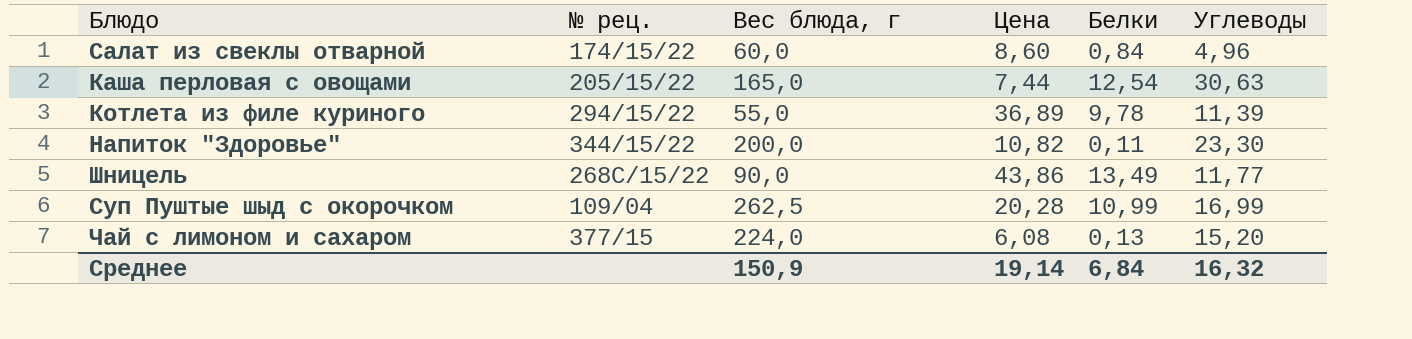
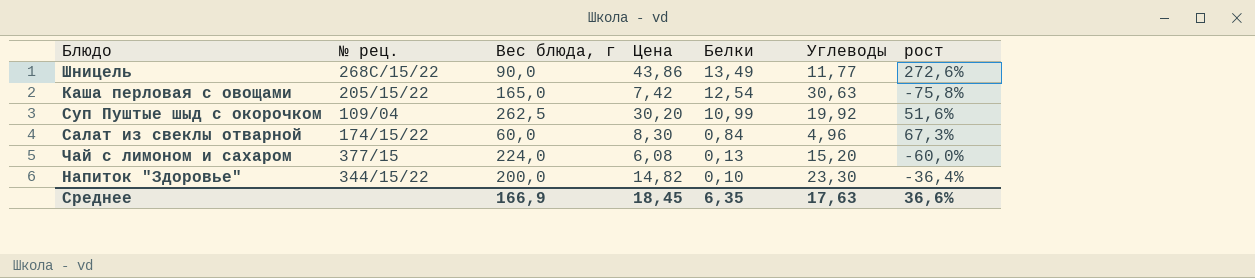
row order: none -> Белки descending
column рост | formula: none -> ([Цена] - [Углеводы]) / [Углеводы]
row Котлета из филе куриного: 294/15/22 | 55,0 | 36,89 | 9,78 | 11,39 -> none
Каша перловая с овощами | Цена: 7,44 -> 7,42
Суп Пуштые шыд с окорочком | Цена: 20,28 -> 30,20
Суп Пуштые шыд с окорочком | Углеводы: 16,99 -> 19,92
Салат из свеклы отварной | Цена: 8,60 -> 8,30
Напиток "Здоровье" | Цена: 10,82 -> 14,82
Напиток "Здоровье" | Белки: 0,11 -> 0,10
Среднее | Вес блюда, г: 150,9 -> 166,9
Среднее | Цена: 19,14 -> 18,45
Среднее | Белки: 6,84 -> 6,35
Среднее | Углеводы: 16,32 -> 17,63

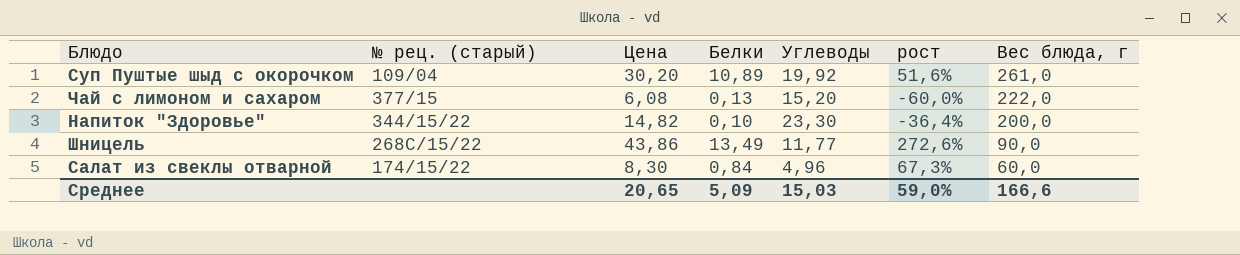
row order: Белки descending -> Вес блюда, г descending
column name: № рец. -> № рец. (старый)
column Вес блюда, г | position: 3 -> 7
row Каша перловая с овощами: 205/15/22 | 165,0 | 7,42 | 12,54 | 30,63 | -75,8% -> none
Суп Пуштые шыд с окорочком | Белки: 10,99 -> 10,89
Суп Пуштые шыд с окорочком | Вес блюда, г: 262,5 -> 261,0
Чай с лимоном и сахаром | Вес блюда, г: 224,0 -> 222,0
Среднее | Цена: 18,45 -> 20,65
Среднее | Белки: 6,35 -> 5,09
Среднее | Углеводы: 17,63 -> 15,03
Среднее | рост: 36,6% -> 59,0%
Среднее | Вес блюда, г: 166,9 -> 166,6

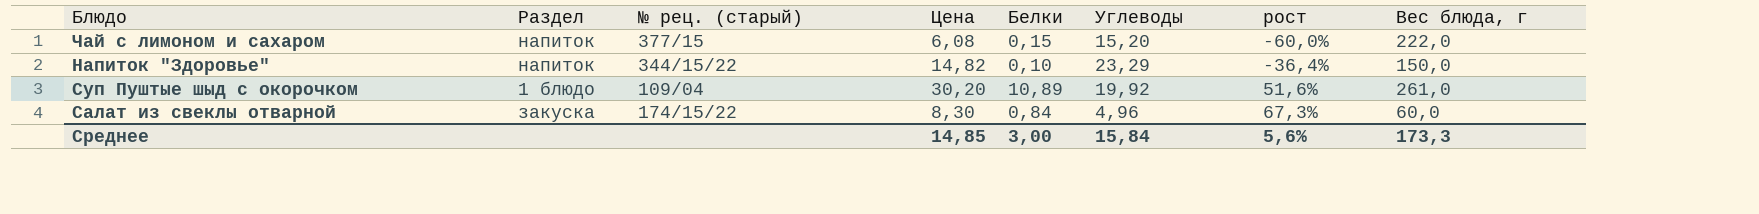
row order: Вес блюда, г descending -> рост ascending
column Раздел | position: none -> 2
row Шницель: 268С/15/22 | 43,86 | 13,49 | 11,77 | 272,6% | 90,0 -> none
Чай с лимоном и сахаром | Белки: 0,13 -> 0,15
Напиток "Здоровье" | Углеводы: 23,30 -> 23,29
Напиток "Здоровье" | Вес блюда, г: 200,0 -> 150,0
Среднее | Цена: 20,65 -> 14,85
Среднее | Белки: 5,09 -> 3,00
Среднее | Углеводы: 15,03 -> 15,84
Среднее | рост: 59,0% -> 5,6%
Среднее | Вес блюда, г: 166,6 -> 173,3

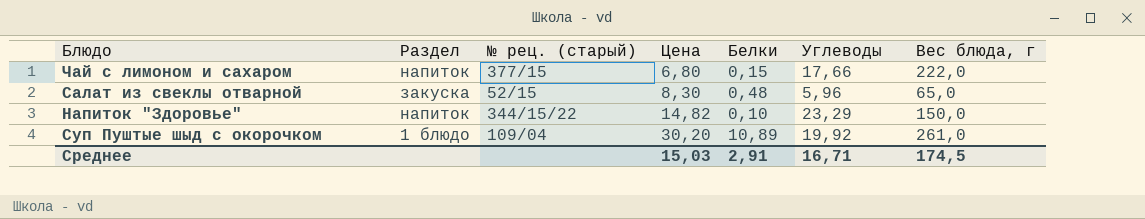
row order: рост ascending -> Цена ascending
column рост | formula: ([Цена] - [Углеводы]) / [Углеводы] -> none
Чай с лимоном и сахаром | Цена: 6,08 -> 6,80
Чай с лимоном и сахаром | Углеводы: 15,20 -> 17,66
Салат из свеклы отварной | № рец. (старый): 174/15/22 -> 52/15
Салат из свеклы отварной | Белки: 0,84 -> 0,48
Салат из свеклы отварной | Углеводы: 4,96 -> 5,96
Салат из свеклы отварной | Вес блюда, г: 60,0 -> 65,0
Среднее | Цена: 14,85 -> 15,03
Среднее | Белки: 3,00 -> 2,91
Среднее | Углеводы: 15,84 -> 16,71
Среднее | Вес блюда, г: 173,3 -> 174,5

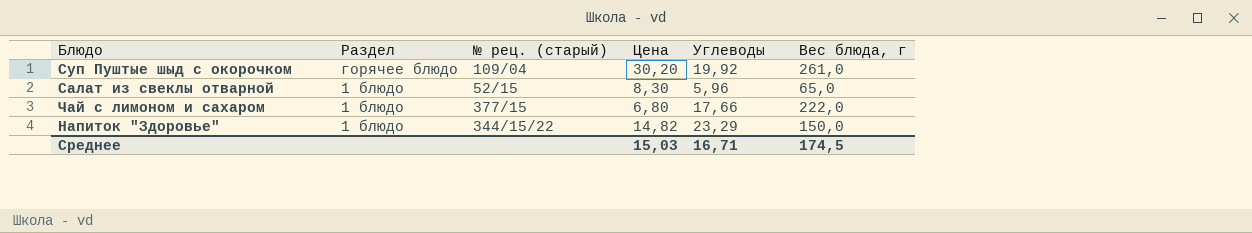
row order: Цена ascending -> Раздел descending
column Белки | position: 5 -> none
Суп Пуштые шыд с окорочком | Раздел: 1 блюдо -> горячее блюдо
Салат из свеклы отварной | Раздел: закуска -> 1 блюдо
Чай с лимоном и сахаром | Раздел: напиток -> 1 блюдо
Напиток "Здоровье" | Раздел: напиток -> 1 блюдо

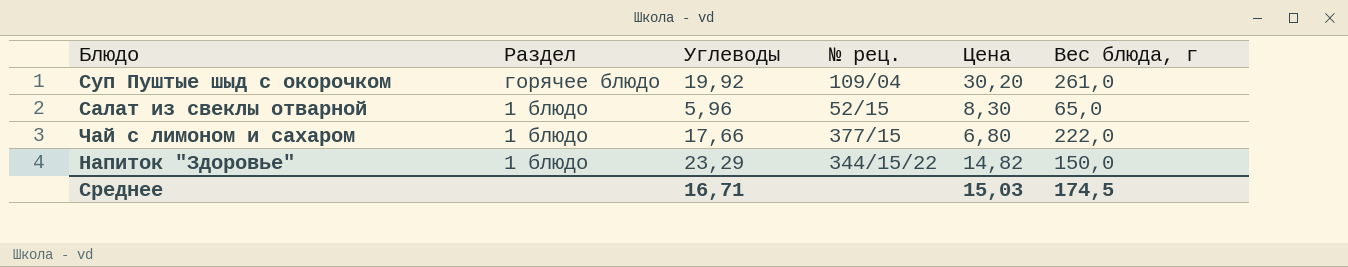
column Углеводы | position: 5 -> 3
column name: № рец. (старый) -> № рец.

